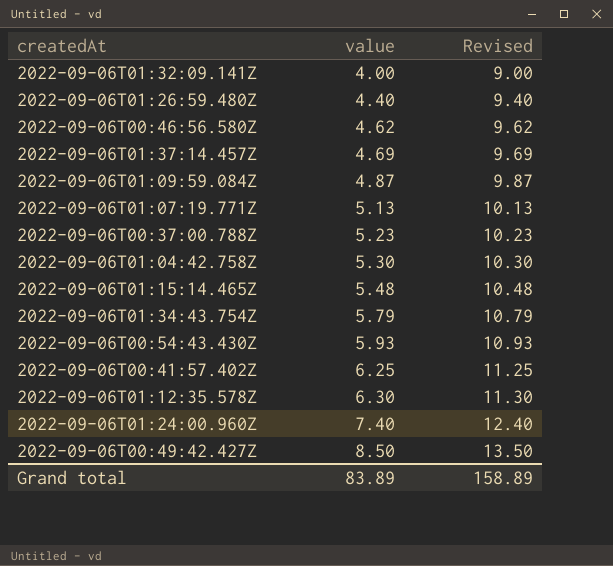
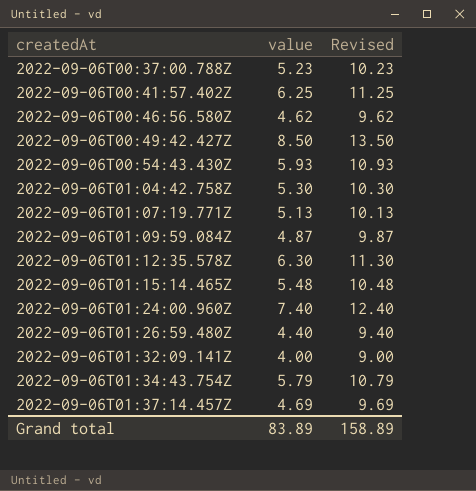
row order: value ascending -> createdAt ascending

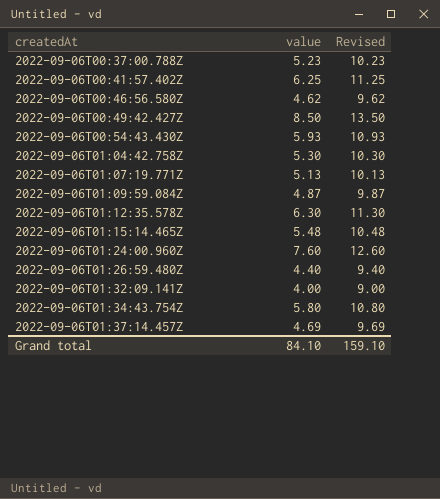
2022-09-06T01:24:00.960Z | value: 7.40 -> 7.60
2022-09-06T01:24:00.960Z | Revised: 12.40 -> 12.60
2022-09-06T01:34:43.754Z | value: 5.79 -> 5.80
2022-09-06T01:34:43.754Z | Revised: 10.79 -> 10.80
Grand total | value: 83.89 -> 84.10
Grand total | Revised: 158.89 -> 159.10

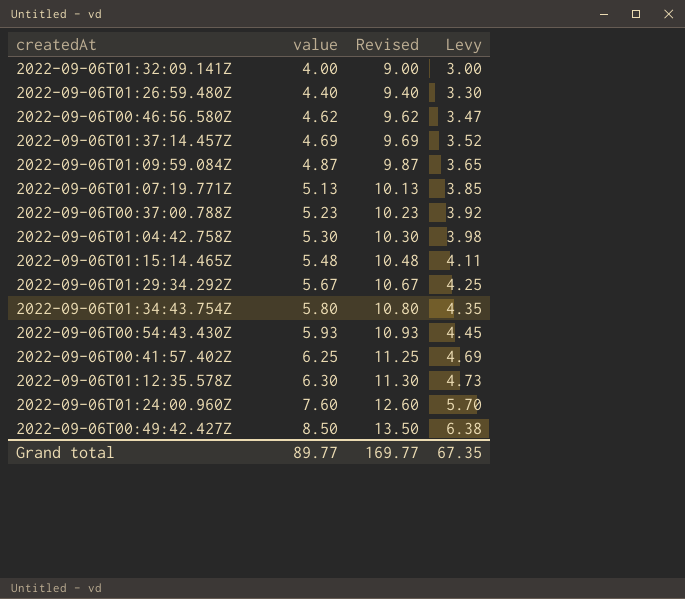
row order: createdAt ascending -> value ascending
column Levy | formula: none -> [value] * 0.75
row 2022-09-06T01:29:34.292Z: none -> 5.67 | 10.67 | 4.25
Grand total | value: 84.10 -> 89.77
Grand total | Revised: 159.10 -> 169.77

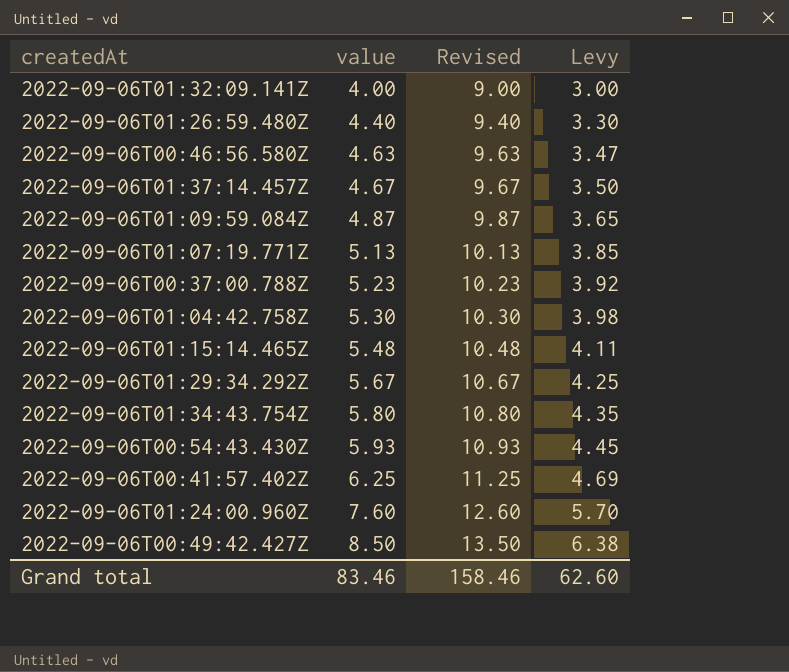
row 2022-09-06T01:12:35.578Z: 6.30 | 11.30 | 4.73 -> none
2022-09-06T00:46:56.580Z | value: 4.62 -> 4.63
2022-09-06T00:46:56.580Z | Revised: 9.62 -> 9.63
2022-09-06T01:37:14.457Z | value: 4.69 -> 4.67
2022-09-06T01:37:14.457Z | Revised: 9.69 -> 9.67
2022-09-06T01:37:14.457Z | Levy: 3.52 -> 3.50
Grand total | value: 89.77 -> 83.46
Grand total | Revised: 169.77 -> 158.46
Grand total | Levy: 67.35 -> 62.60

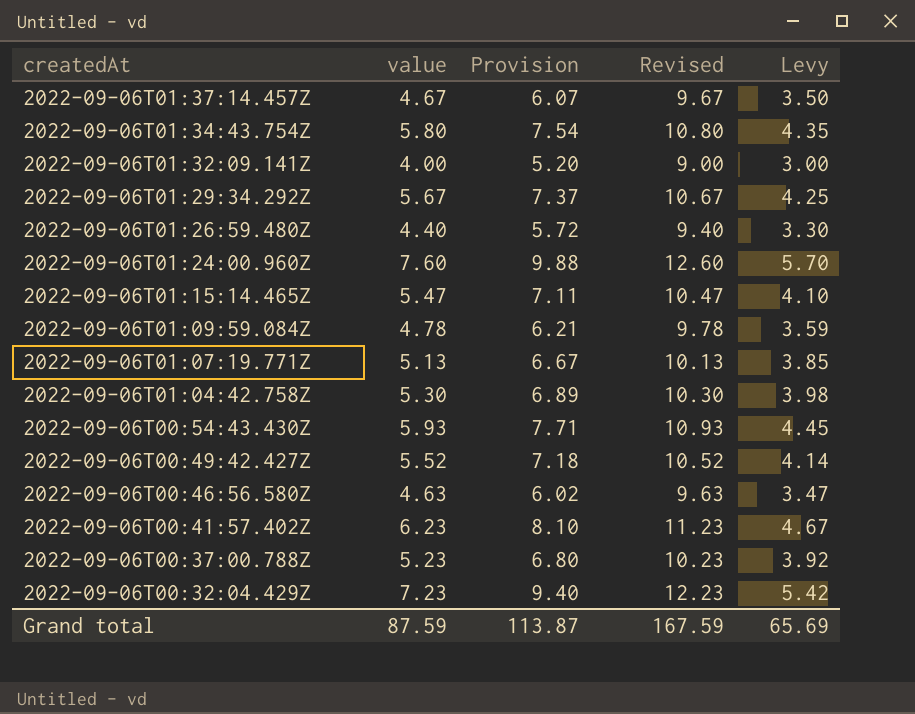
row order: value ascending -> createdAt descending
column Provision | formula: none -> [value] * 1.3
2022-09-06T01:15:14.465Z | value: 5.48 -> 5.47
2022-09-06T01:15:14.465Z | Revised: 10.48 -> 10.47
2022-09-06T01:15:14.465Z | Levy: 4.11 -> 4.10
2022-09-06T01:09:59.084Z | value: 4.87 -> 4.78
2022-09-06T01:09:59.084Z | Revised: 9.87 -> 9.78
2022-09-06T01:09:59.084Z | Levy: 3.65 -> 3.59
2022-09-06T00:49:42.427Z | value: 8.50 -> 5.52
2022-09-06T00:49:42.427Z | Revised: 13.50 -> 10.52
2022-09-06T00:49:42.427Z | Levy: 6.38 -> 4.14
2022-09-06T00:41:57.402Z | value: 6.25 -> 6.23
2022-09-06T00:41:57.402Z | Revised: 11.25 -> 11.23
2022-09-06T00:41:57.402Z | Levy: 4.69 -> 4.67
row 2022-09-06T00:32:04.429Z: none -> 7.23 | 9.40 | 12.23 | 5.42
Grand total | value: 83.46 -> 87.59
Grand total | Revised: 158.46 -> 167.59
Grand total | Levy: 62.60 -> 65.69

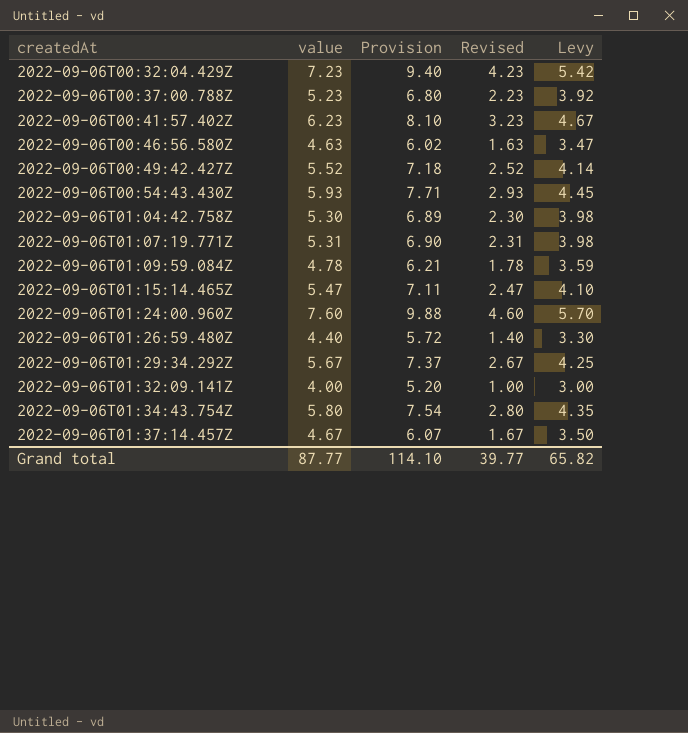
row order: createdAt descending -> createdAt ascending
column Revised | formula: [value] + 5 -> [value] - 3
2022-09-06T01:07:19.771Z | value: 5.13 -> 5.31
2022-09-06T01:07:19.771Z | Provision: 6.67 -> 6.90
2022-09-06T01:07:19.771Z | Levy: 3.85 -> 3.98
Grand total | value: 87.59 -> 87.77
Grand total | Provision: 113.87 -> 114.10
Grand total | Revised: 167.59 -> 39.77
Grand total | Levy: 65.69 -> 65.82

